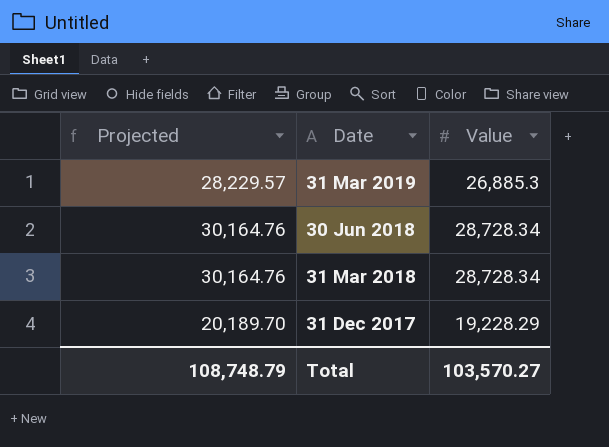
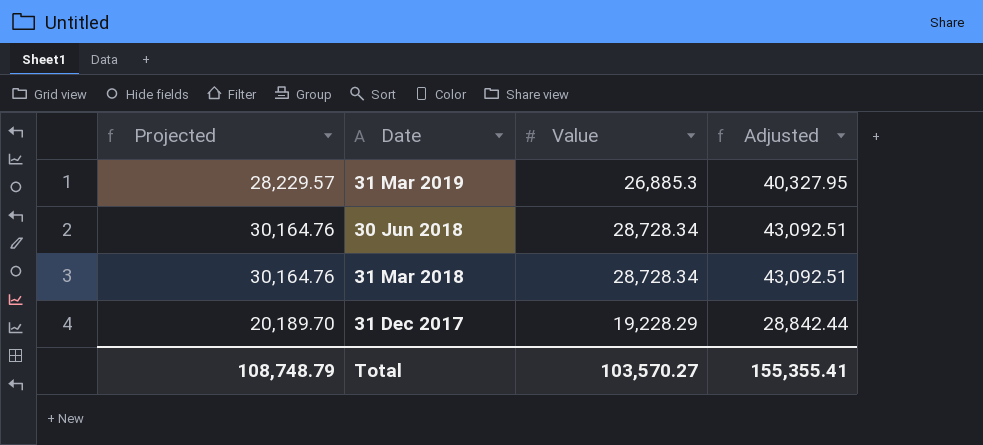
column Adjusted | formula: none -> [Value] * 1.5

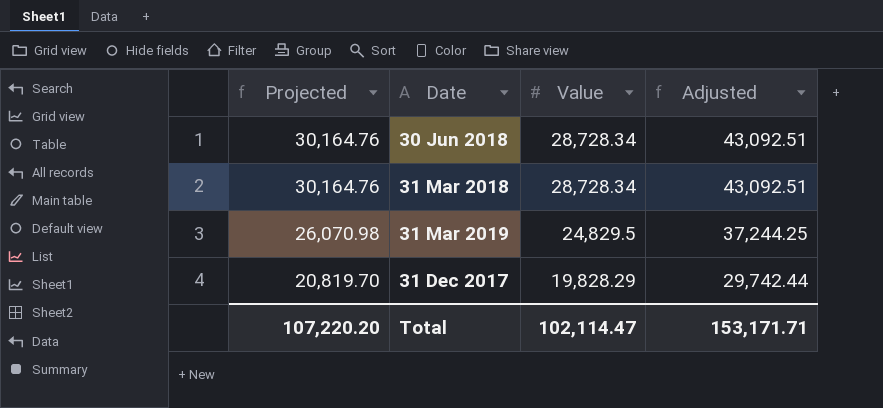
row order: Date descending -> Projected descending
31 Mar 2019 | Projected: 28,229.57 -> 26,070.98
31 Mar 2019 | Value: 26,885.3 -> 24,829.5
31 Mar 2019 | Adjusted: 40,327.95 -> 37,244.25
31 Dec 2017 | Projected: 20,189.70 -> 20,819.70
31 Dec 2017 | Value: 19,228.29 -> 19,828.29
31 Dec 2017 | Adjusted: 28,842.44 -> 29,742.44
Total | Projected: 108,748.79 -> 107,220.20
Total | Value: 103,570.27 -> 102,114.47
Total | Adjusted: 155,355.41 -> 153,171.71

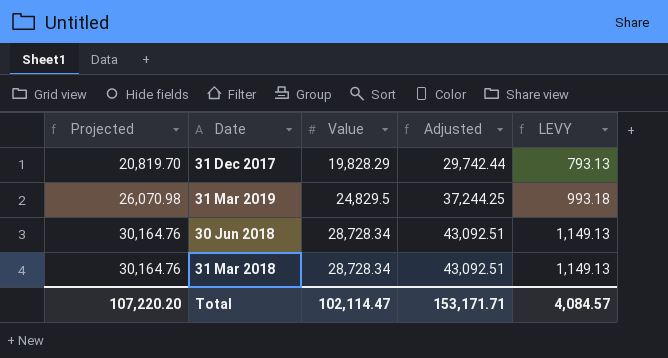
row order: Projected descending -> Projected ascending
column LEVY | formula: none -> [Value] * 0.04

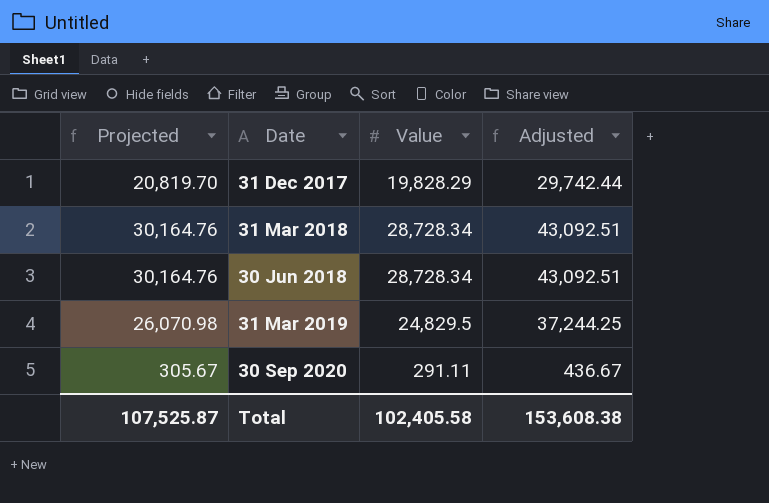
row order: Projected ascending -> Date ascending
column LEVY | formula: [Value] * 0.04 -> none
row 30 Sep 2020: none -> 305.67 | 291.11 | 436.67
Total | Projected: 107,220.20 -> 107,525.87
Total | Value: 102,114.47 -> 102,405.58
Total | Adjusted: 153,171.71 -> 153,608.38

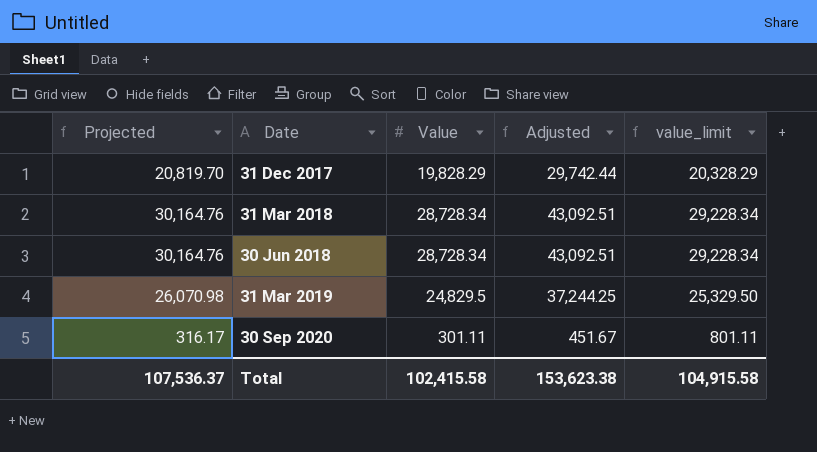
column value_limit | formula: none -> [Value] + 500
30 Sep 2020 | Projected: 305.67 -> 316.17
30 Sep 2020 | Value: 291.11 -> 301.11
30 Sep 2020 | Adjusted: 436.67 -> 451.67
Total | Projected: 107,525.87 -> 107,536.37
Total | Value: 102,405.58 -> 102,415.58
Total | Adjusted: 153,608.38 -> 153,623.38

